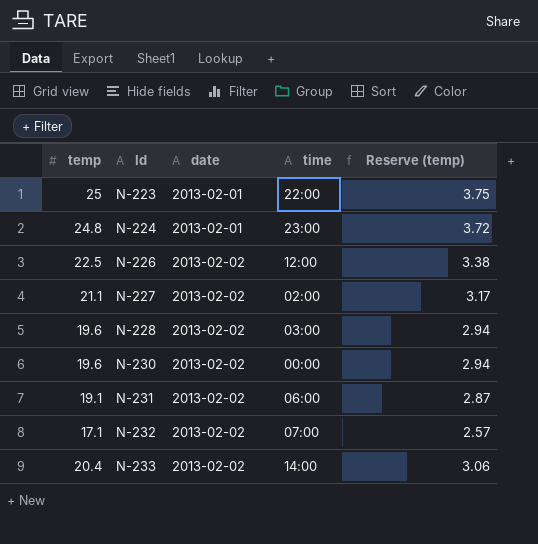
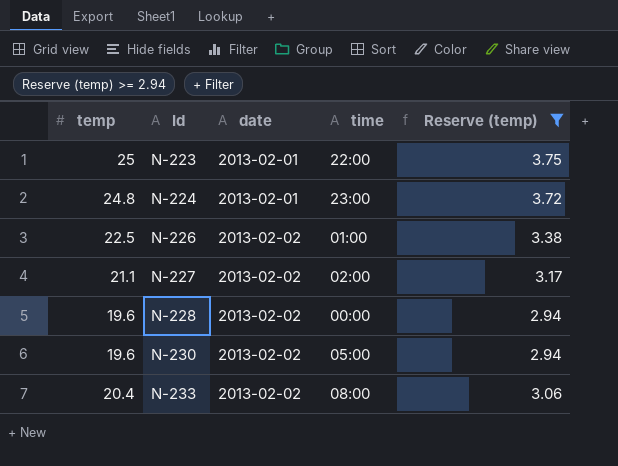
filter: none -> Reserve (temp) >= 2.94
N-226 | time: 12:00 -> 01:00
N-228 | time: 03:00 -> 00:00
N-230 | time: 00:00 -> 05:00
N-233 | time: 14:00 -> 08:00

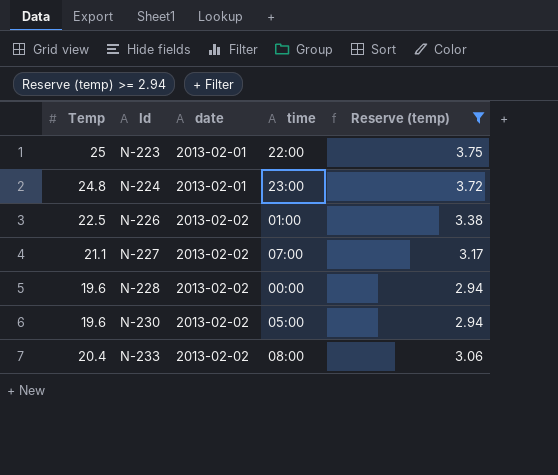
column name: temp -> Temp
N-227 | time: 02:00 -> 07:00

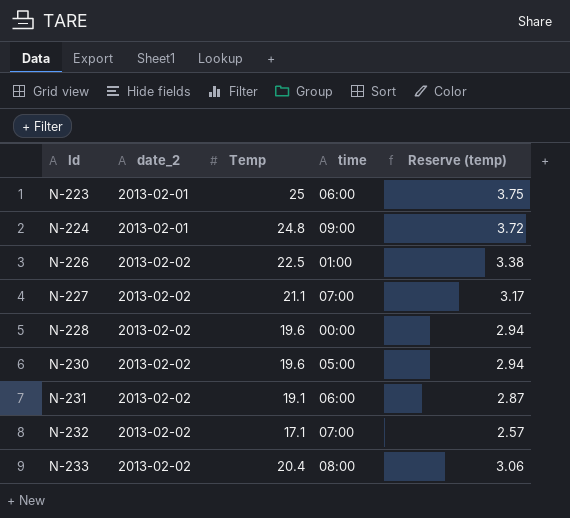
filter: Reserve (temp) >= 2.94 -> none
column name: date -> date_2
column Temp | position: 1 -> 3
N-223 | time: 22:00 -> 06:00
N-224 | time: 23:00 -> 09:00

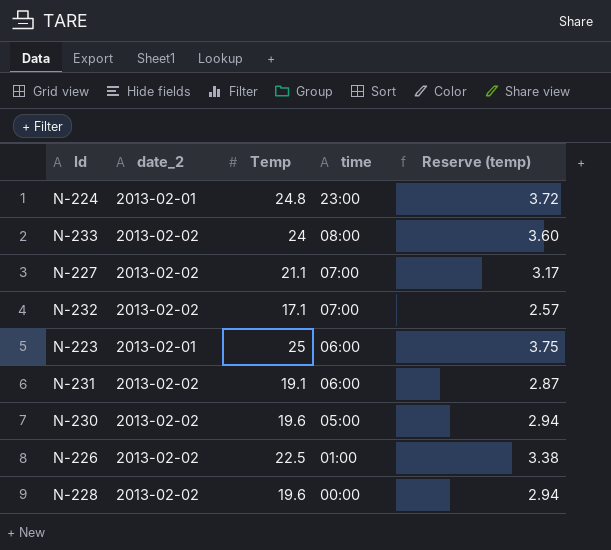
row order: Id ascending -> time descending
N-224 | time: 09:00 -> 23:00
N-233 | Temp: 20.4 -> 24
N-233 | Reserve (temp): 3.06 -> 3.60

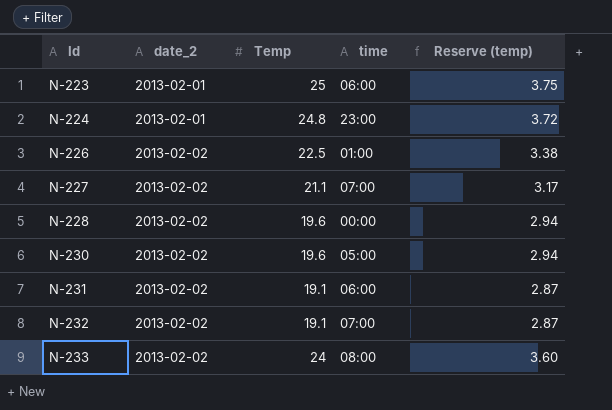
row order: time descending -> Id ascending
N-232 | Temp: 17.1 -> 19.1
N-232 | Reserve (temp): 2.57 -> 2.87

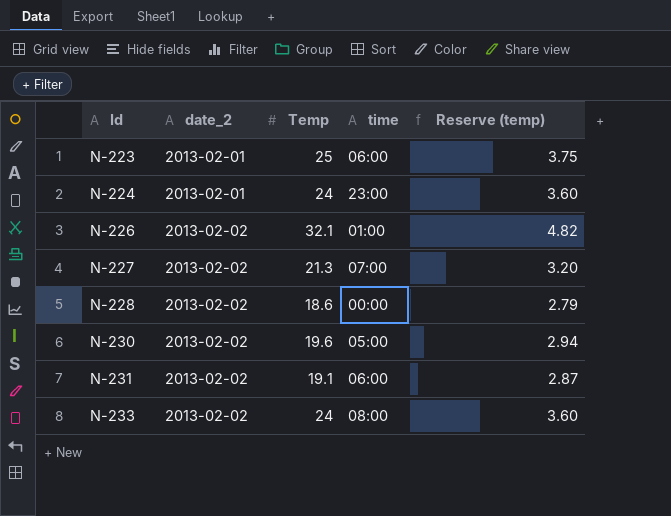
row N-232: 2013-02-02 | 19.1 | 07:00 | 2.87 -> none
N-224 | Temp: 24.8 -> 24
N-224 | Reserve (temp): 3.72 -> 3.60
N-226 | Temp: 22.5 -> 32.1
N-226 | Reserve (temp): 3.38 -> 4.82
N-227 | Temp: 21.1 -> 21.3
N-227 | Reserve (temp): 3.17 -> 3.20
N-228 | Temp: 19.6 -> 18.6
N-228 | Reserve (temp): 2.94 -> 2.79

